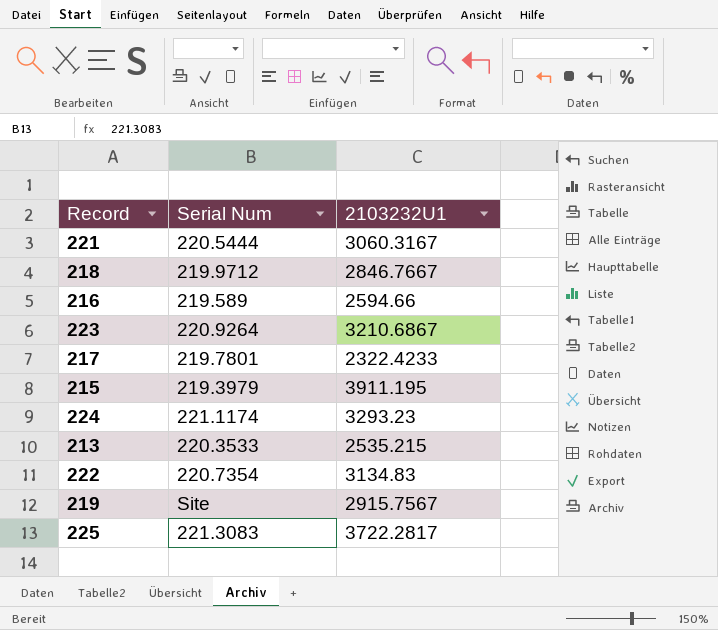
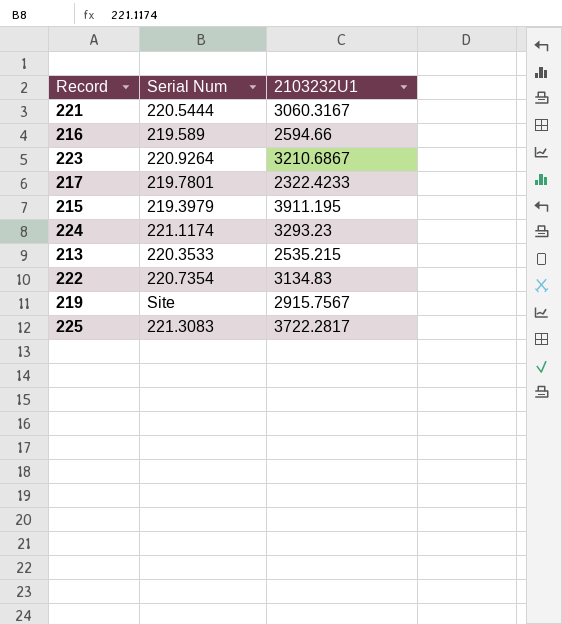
row 218: 219.9712 | 2846.7667 -> none

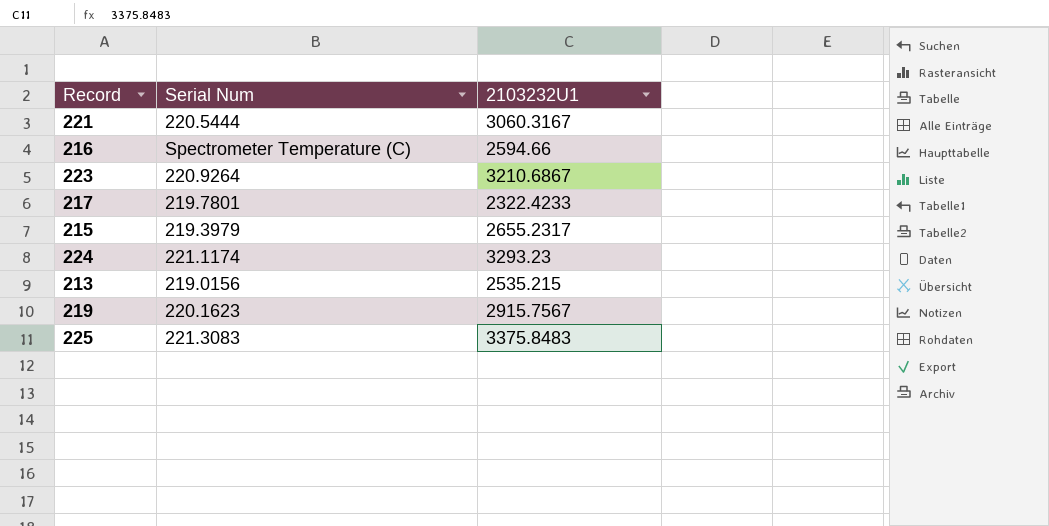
row 222: 220.7354 | 3134.83 -> none
216 | Serial Num: 219.589 -> Spectrometer Temperature (C)
215 | 2103232U1: 3911.195 -> 2655.2317
213 | Serial Num: 220.3533 -> 219.0156
219 | Serial Num: Site -> 220.1623
225 | 2103232U1: 3722.2817 -> 3375.8483

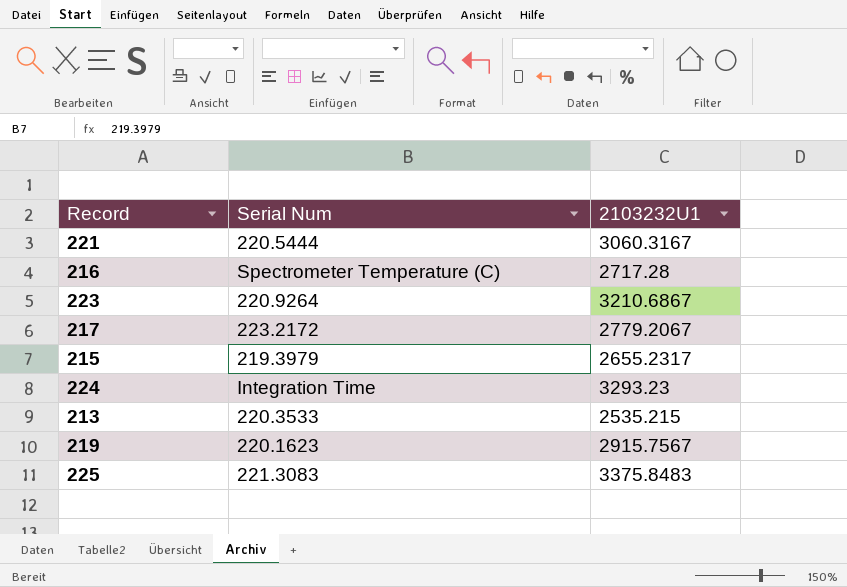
216 | 2103232U1: 2594.66 -> 2717.28
217 | Serial Num: 219.7801 -> 223.2172
217 | 2103232U1: 2322.4233 -> 2779.2067
224 | Serial Num: 221.1174 -> Integration Time
213 | Serial Num: 219.0156 -> 220.3533

